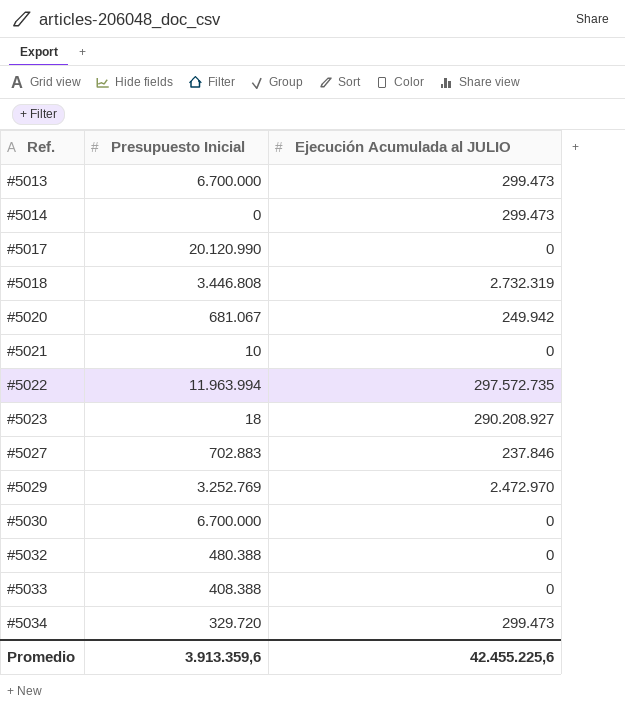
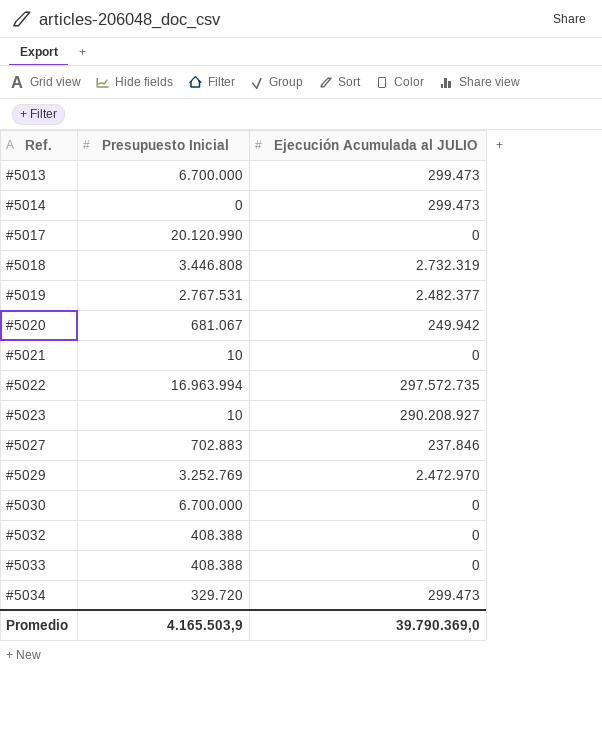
row #5019: none -> 2.767.531 | 2.482.377
#5022 | Presupuesto Inicial: 11.963.994 -> 16.963.994
#5023 | Presupuesto Inicial: 18 -> 10
#5032 | Presupuesto Inicial: 480.388 -> 408.388
Promedio | Presupuesto Inicial: 3.913.359,6 -> 4.165.503,9
Promedio | Ejecución Acumulada al JULIO: 42.455.225,6 -> 39.790.369,0

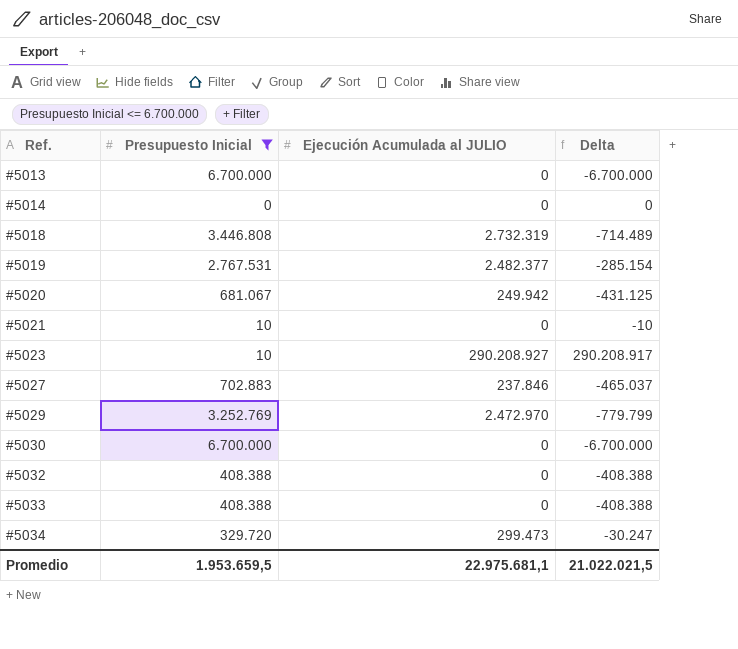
filter: none -> Presupuesto Inicial <= 6.700.000
column Delta | formula: none -> [Ejecución Acumulada al JULIO] - [Presupuesto Inicial]
#5013 | Ejecución Acumulada al JULIO: 299.473 -> 0
#5014 | Ejecución Acumulada al JULIO: 299.473 -> 0
Promedio | Presupuesto Inicial: 4.165.503,9 -> 1.953.659,5
Promedio | Ejecución Acumulada al JULIO: 39.790.369,0 -> 22.975.681,1

